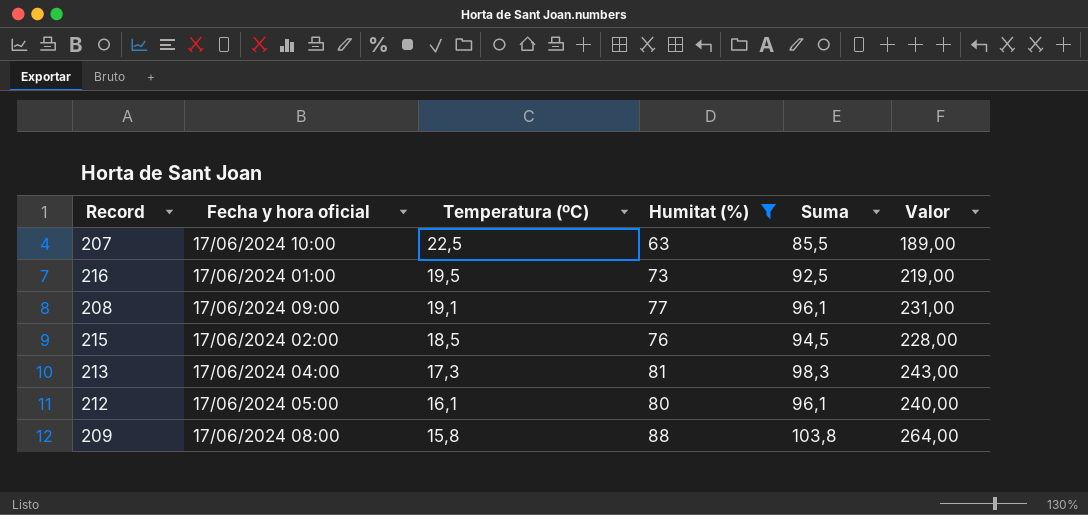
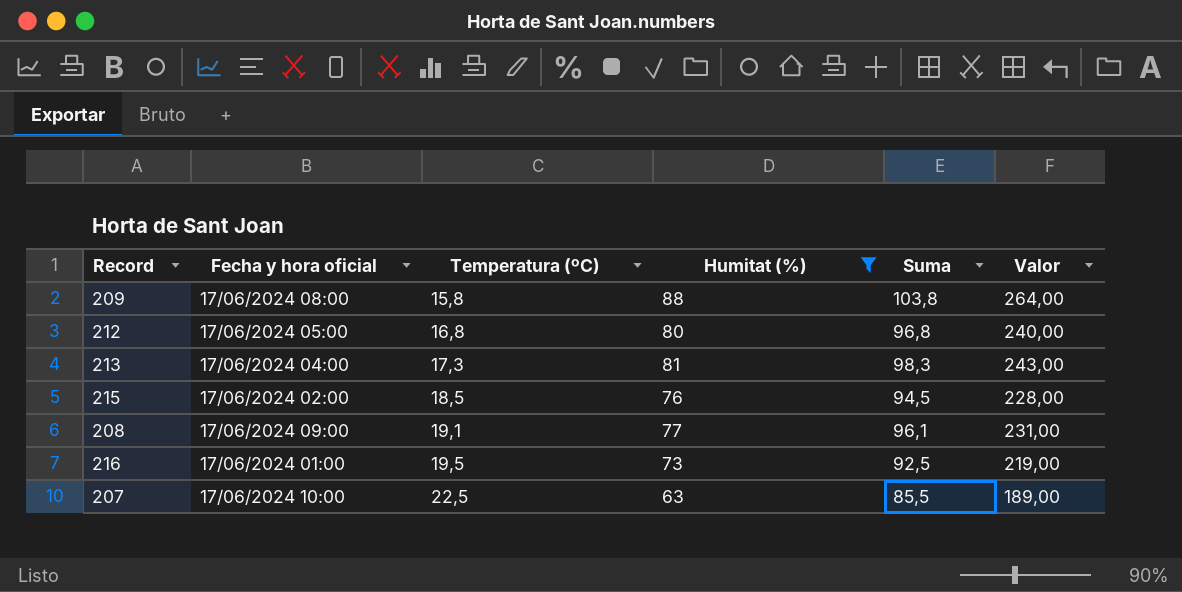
row order: Temperatura (ºC) descending -> Temperatura (ºC) ascending
212 | Temperatura (ºC): 16,1 -> 16,8
212 | Suma: 96,1 -> 96,8

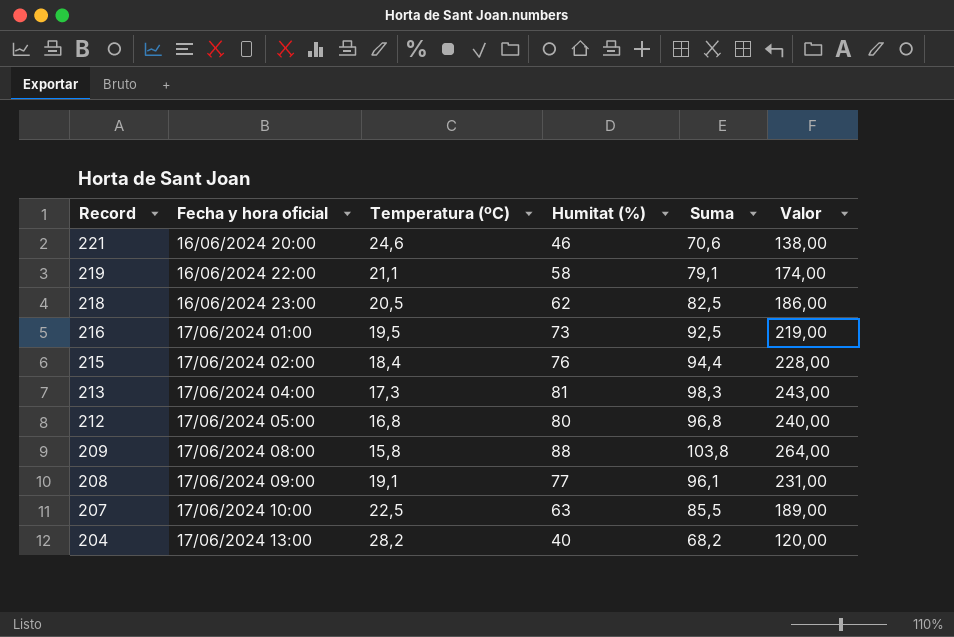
filter: Humitat (%) >= 63 -> none
row order: Temperatura (ºC) ascending -> Record descending
215 | Temperatura (ºC): 18,5 -> 18,4
215 | Suma: 94,5 -> 94,4

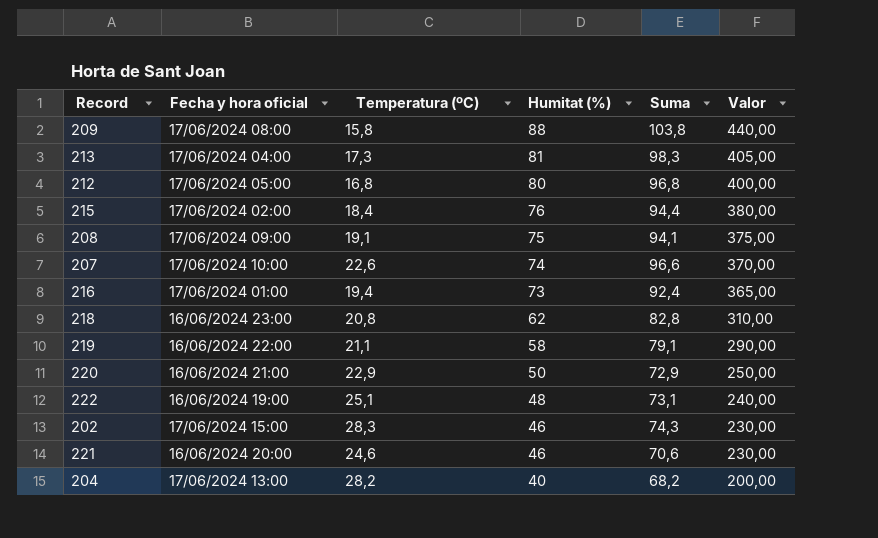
row order: Record descending -> Humitat (%) descending
column Valor | formula: [Humitat (%)] * 3 -> [Humitat (%)] * 5
208 | Humitat (%): 77 -> 75
208 | Suma: 96,1 -> 94,1
207 | Temperatura (ºC): 22,5 -> 22,6
207 | Humitat (%): 63 -> 74
207 | Suma: 85,5 -> 96,6
216 | Temperatura (ºC): 19,5 -> 19,4
216 | Suma: 92,5 -> 92,4
218 | Temperatura (ºC): 20,5 -> 20,8
218 | Suma: 82,5 -> 82,8
row 220: none -> 16/06/2024 21:00 | 22,9 | 50 | 72,9 | 250,00
row 222: none -> 16/06/2024 19:00 | 25,1 | 48 | 73,1 | 240,00
row 202: none -> 17/06/2024 15:00 | 28,3 | 46 | 74,3 | 230,00

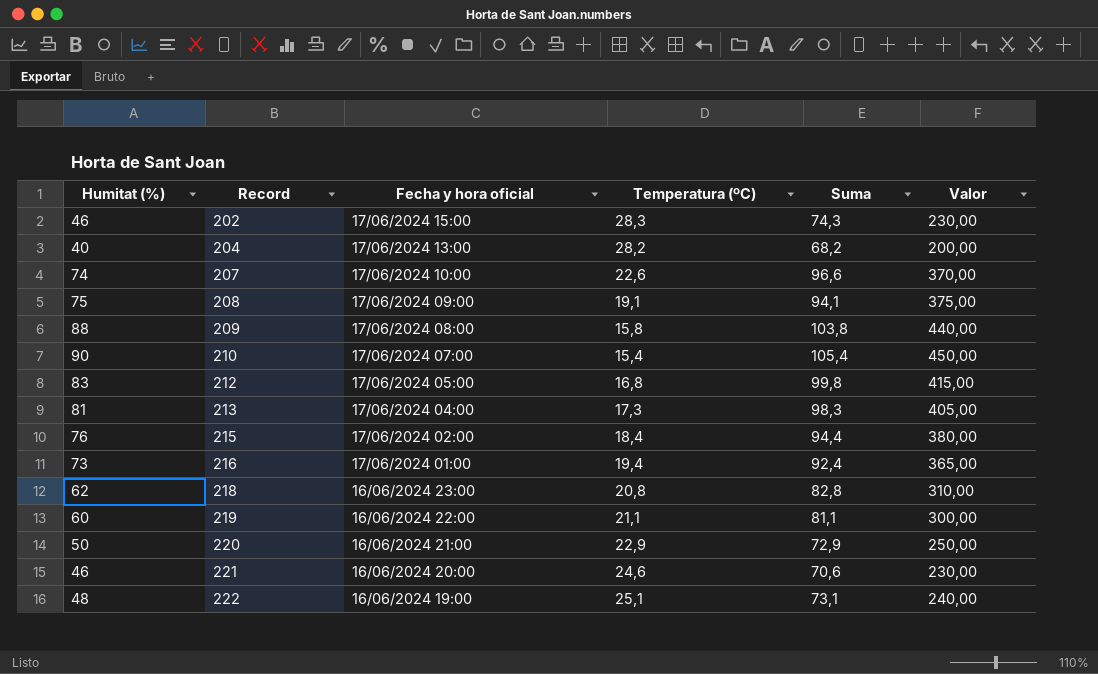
row order: Humitat (%) descending -> Record ascending
column Humitat (%) | position: 4 -> 1
row 210: none -> 90 | 17/06/2024 07:00 | 15,4 | 105,4 | 450,00
212 | Humitat (%): 80 -> 83
212 | Suma: 96,8 -> 99,8
212 | Valor: 400,00 -> 415,00
219 | Humitat (%): 58 -> 60
219 | Suma: 79,1 -> 81,1
219 | Valor: 290,00 -> 300,00

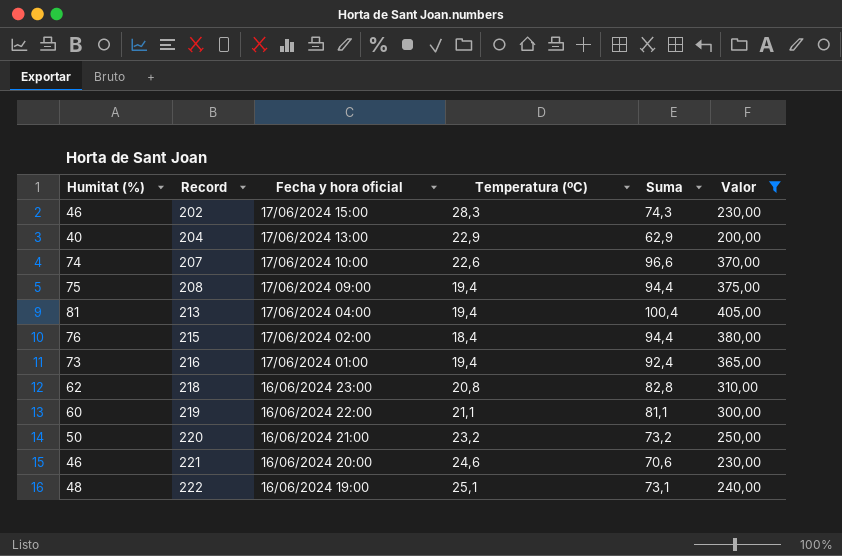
filter: none -> Valor <= 405,00
204 | Temperatura (ºC): 28,2 -> 22,9
204 | Suma: 68,2 -> 62,9
208 | Temperatura (ºC): 19,1 -> 19,4
208 | Suma: 94,1 -> 94,4
213 | Temperatura (ºC): 17,3 -> 19,4
213 | Suma: 98,3 -> 100,4
220 | Temperatura (ºC): 22,9 -> 23,2
220 | Suma: 72,9 -> 73,2

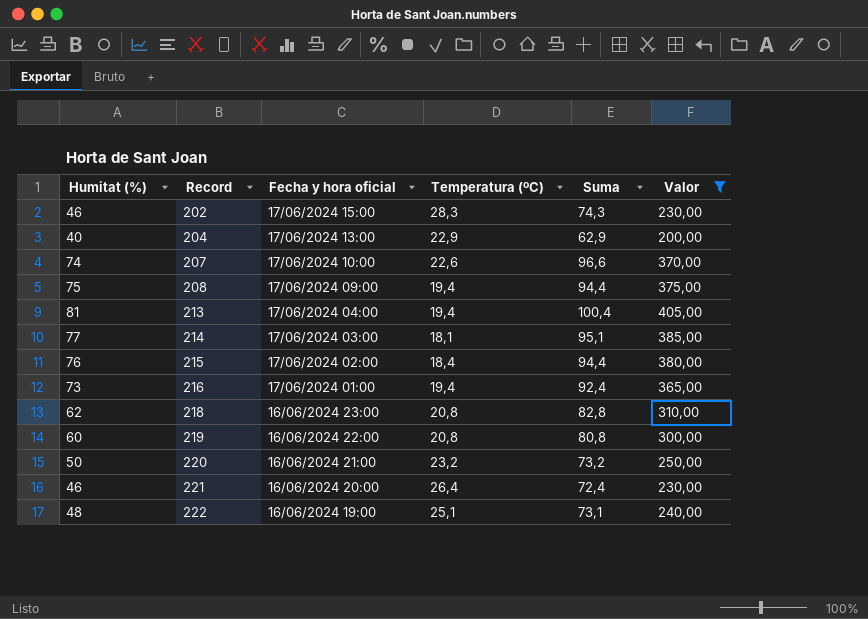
row 214: none -> 77 | 17/06/2024 03:00 | 18,1 | 95,1 | 385,00
219 | Temperatura (ºC): 21,1 -> 20,8
219 | Suma: 81,1 -> 80,8
221 | Temperatura (ºC): 24,6 -> 26,4
221 | Suma: 70,6 -> 72,4

